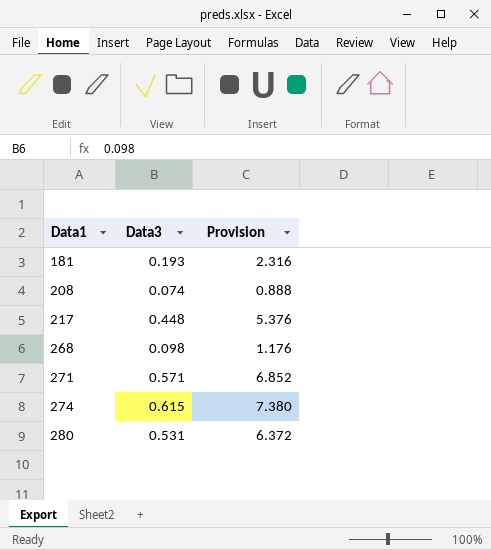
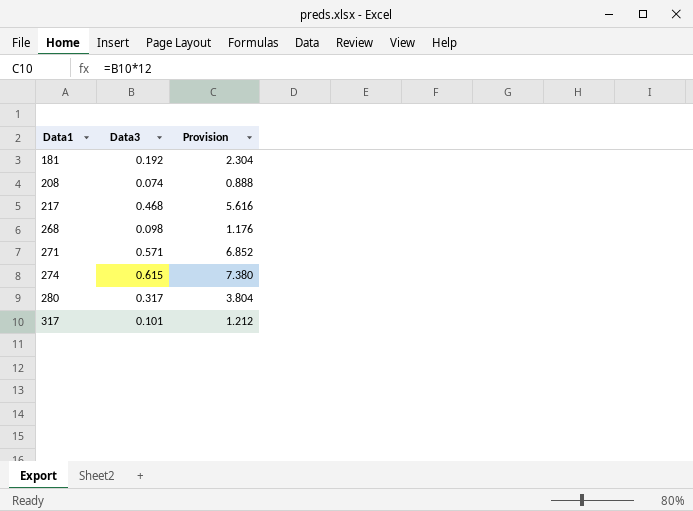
181 | Data3: 0.193 -> 0.192
181 | Provision: 2.316 -> 2.304
217 | Data3: 0.448 -> 0.468
217 | Provision: 5.376 -> 5.616
280 | Data3: 0.531 -> 0.317
280 | Provision: 6.372 -> 3.804
row 317: none -> 0.101 | 1.212

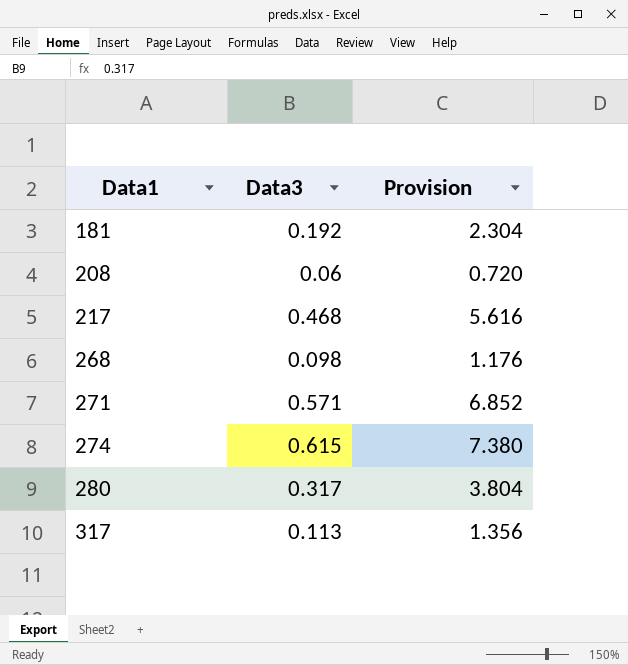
208 | Data3: 0.074 -> 0.06
208 | Provision: 0.888 -> 0.720
317 | Data3: 0.101 -> 0.113
317 | Provision: 1.212 -> 1.356

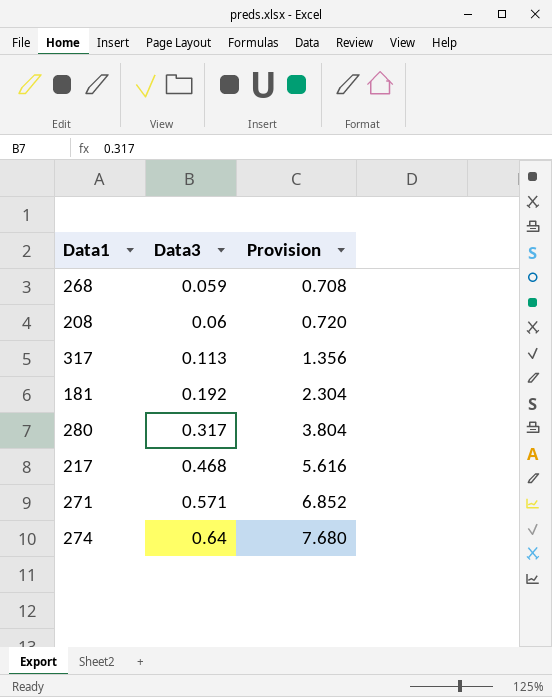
row order: Data1 ascending -> Data3 ascending
268 | Data3: 0.098 -> 0.059
268 | Provision: 1.176 -> 0.708
274 | Data3: 0.615 -> 0.64
274 | Provision: 7.380 -> 7.680

